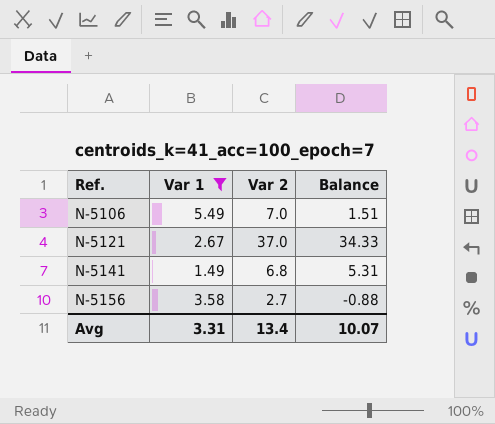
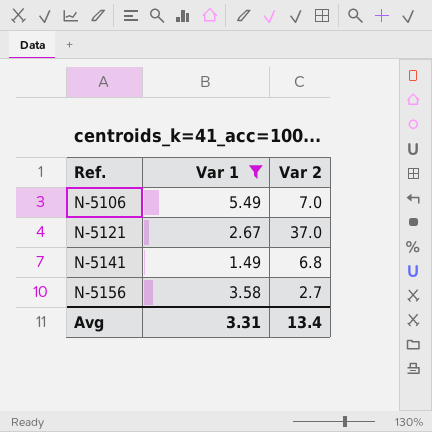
column Balance | formula: [Var 2] - [Var 1] -> none

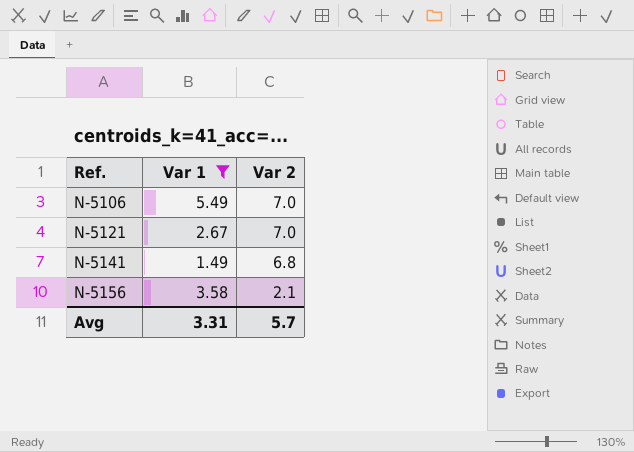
N-5121 | Var 2: 37.0 -> 7.0
N-5156 | Var 2: 2.7 -> 2.1
Avg | Var 2: 13.4 -> 5.7

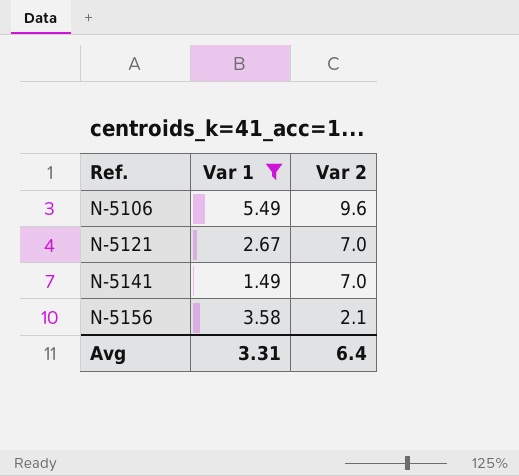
N-5106 | Var 2: 7.0 -> 9.6
N-5141 | Var 2: 6.8 -> 7.0
Avg | Var 2: 5.7 -> 6.4

